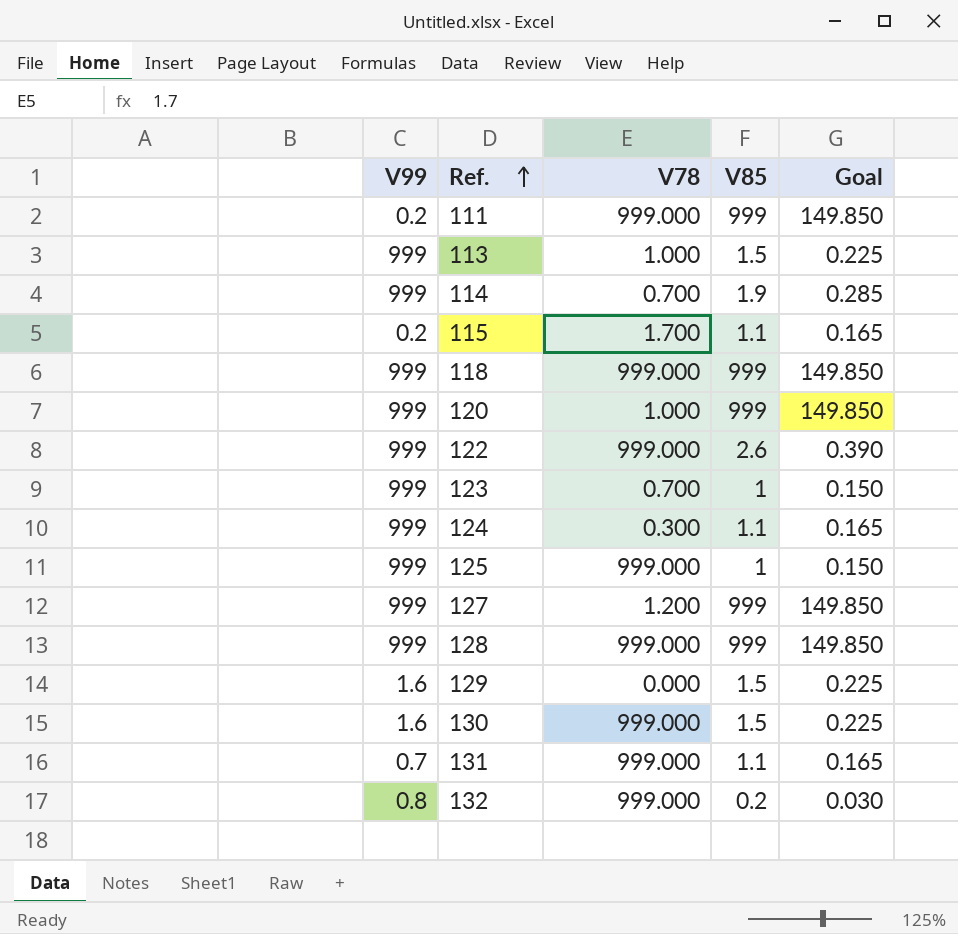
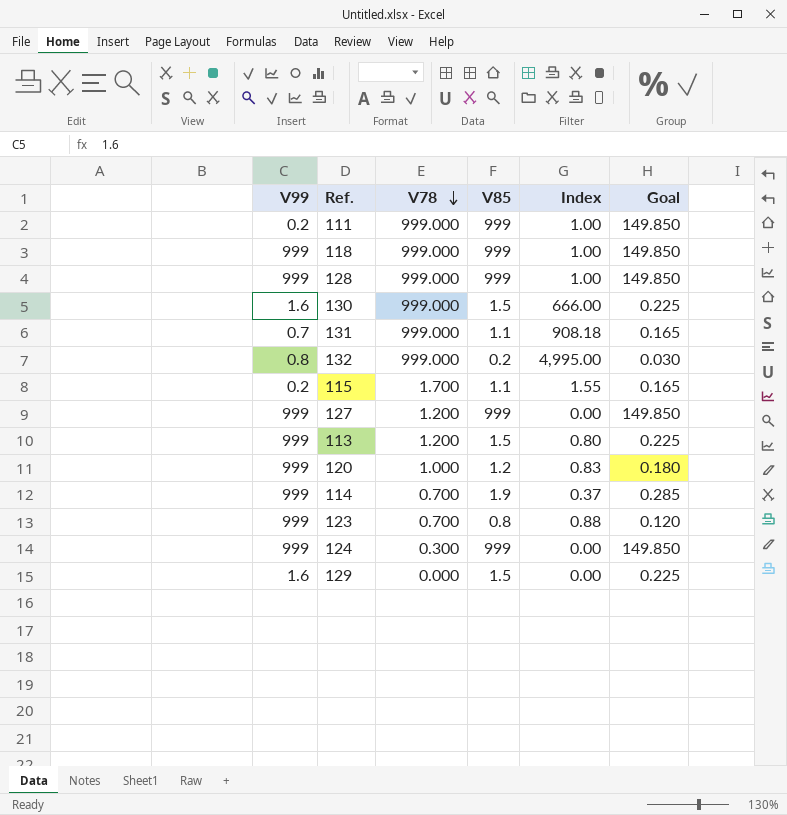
row order: Ref. ascending -> V78 descending
column Index | formula: none -> [V78] / [V85]
row 122: 999 | 999.000 | 2.6 | 0.390 -> none
row 125: 999 | 999.000 | 1 | 0.150 -> none
113 | V78: 1.000 -> 1.200
120 | V85: 999 -> 1.2
120 | Goal: 149.850 -> 0.180
123 | V85: 1 -> 0.8
123 | Goal: 0.150 -> 0.120
124 | V85: 1.1 -> 999
124 | Goal: 0.165 -> 149.850

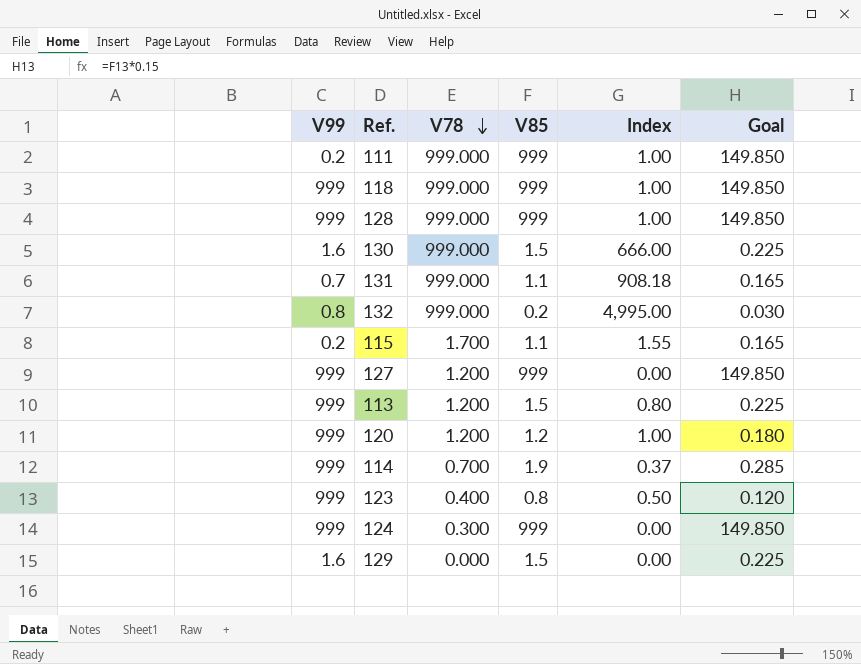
120 | V78: 1.000 -> 1.200
120 | Index: 0.83 -> 1.00
123 | V78: 0.700 -> 0.400
123 | Index: 0.88 -> 0.50

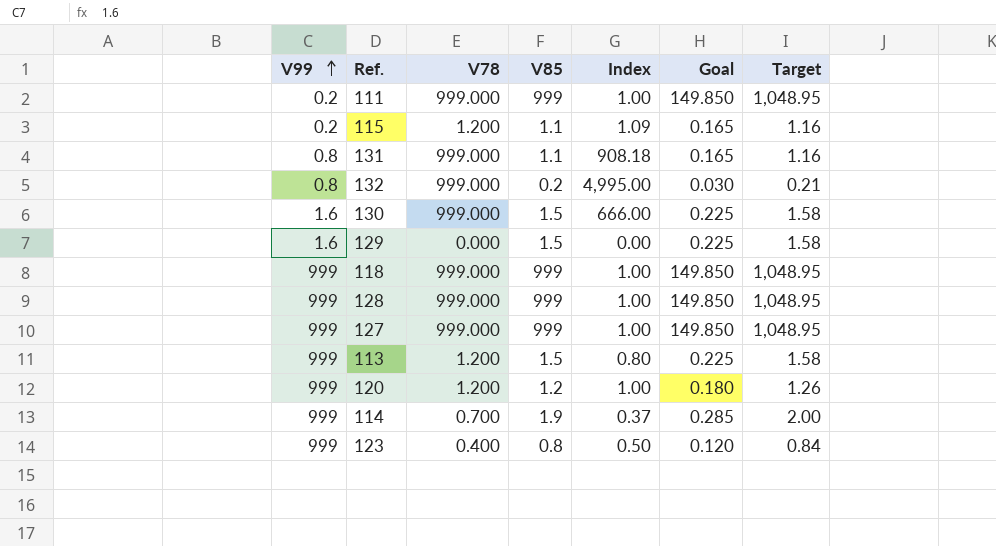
row order: V78 descending -> V99 ascending
column Target | formula: none -> [V85] * 1.05
row 124: 999 | 0.300 | 999 | 0.00 | 149.850 -> none
115 | V78: 1.700 -> 1.200
115 | Index: 1.55 -> 1.09
131 | V99: 0.7 -> 0.8
127 | V78: 1.200 -> 999.000
127 | Index: 0.00 -> 1.00

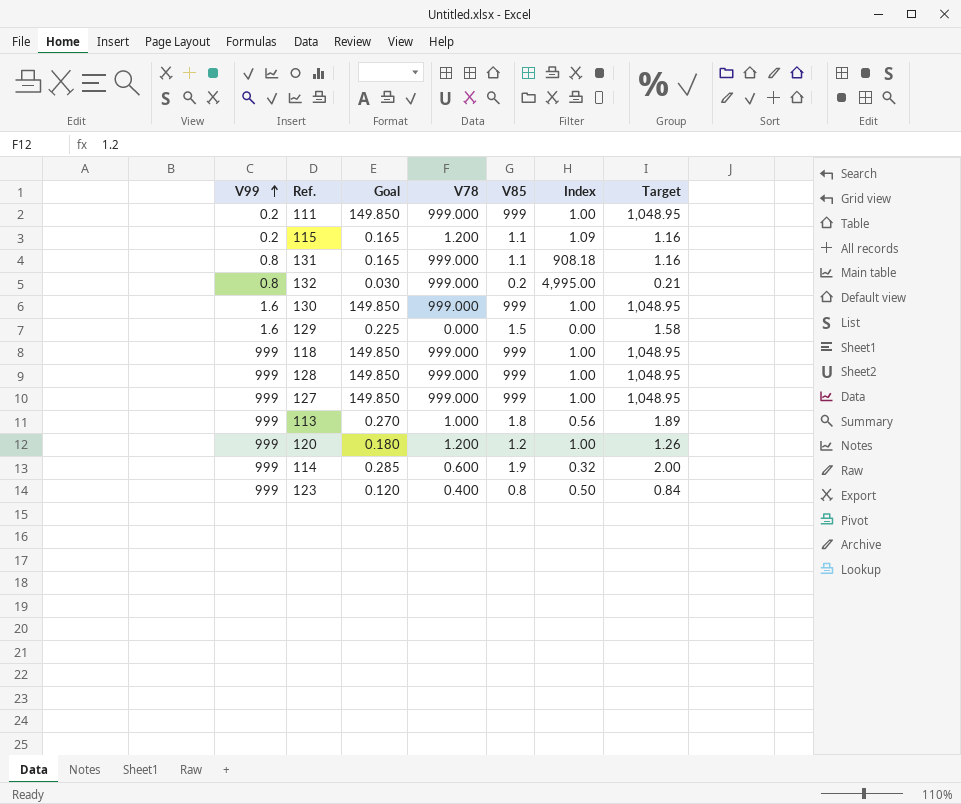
column Goal | position: 6 -> 3
130 | Goal: 0.225 -> 149.850
130 | V85: 1.5 -> 999
130 | Index: 666.00 -> 1.00
130 | Target: 1.58 -> 1,048.95
113 | Goal: 0.225 -> 0.270
113 | V78: 1.200 -> 1.000
113 | V85: 1.5 -> 1.8
113 | Index: 0.80 -> 0.56
113 | Target: 1.58 -> 1.89
114 | V78: 0.700 -> 0.600
114 | Index: 0.37 -> 0.32

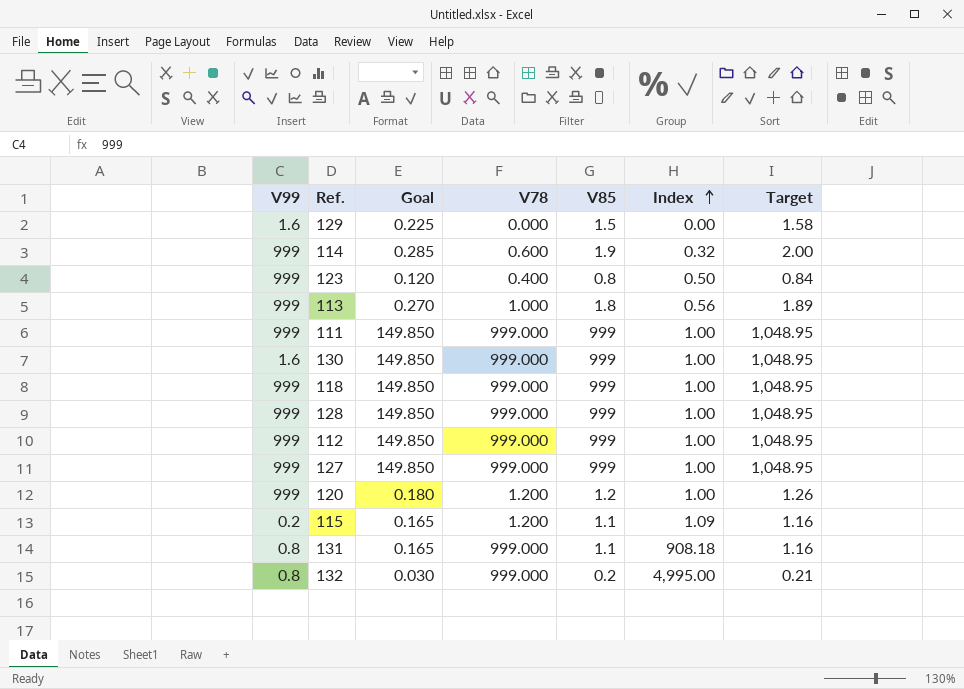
row order: V99 ascending -> Index ascending
111 | V99: 0.2 -> 999
row 112: none -> 999 | 149.850 | 999.000 | 999 | 1.00 | 1,048.95

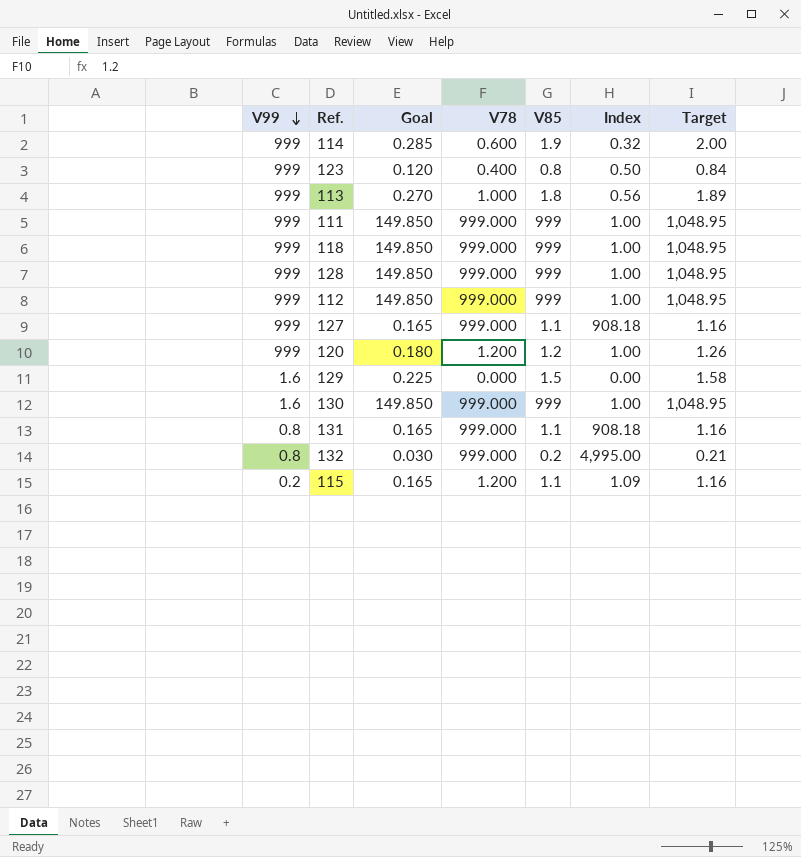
row order: Index ascending -> V99 descending
127 | Goal: 149.850 -> 0.165
127 | V85: 999 -> 1.1
127 | Index: 1.00 -> 908.18
127 | Target: 1,048.95 -> 1.16

